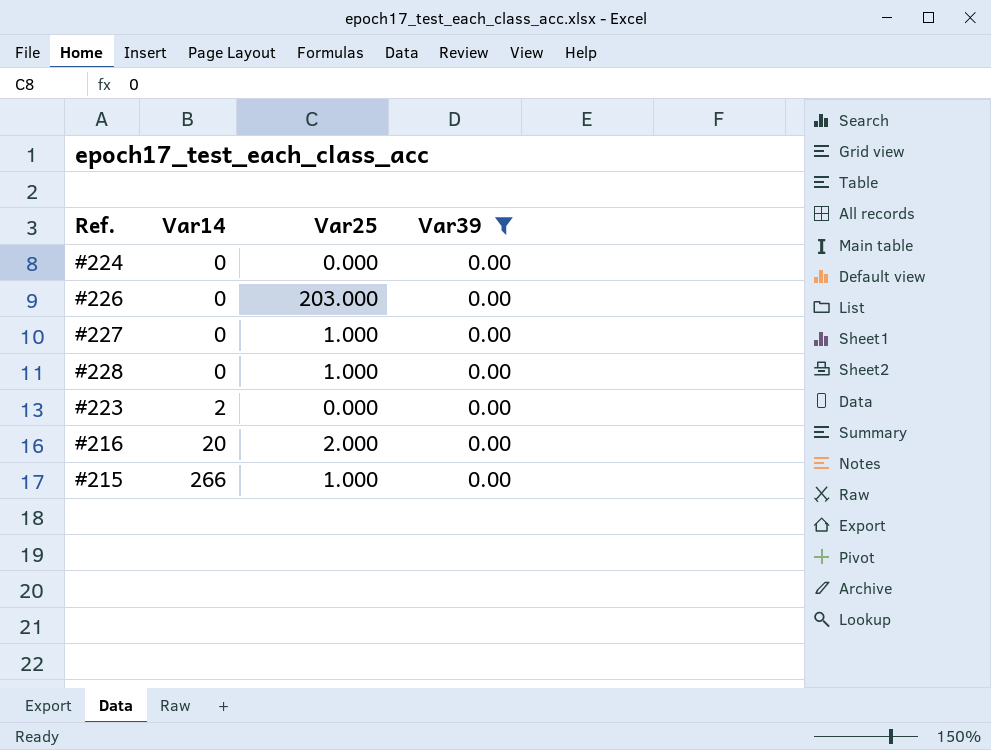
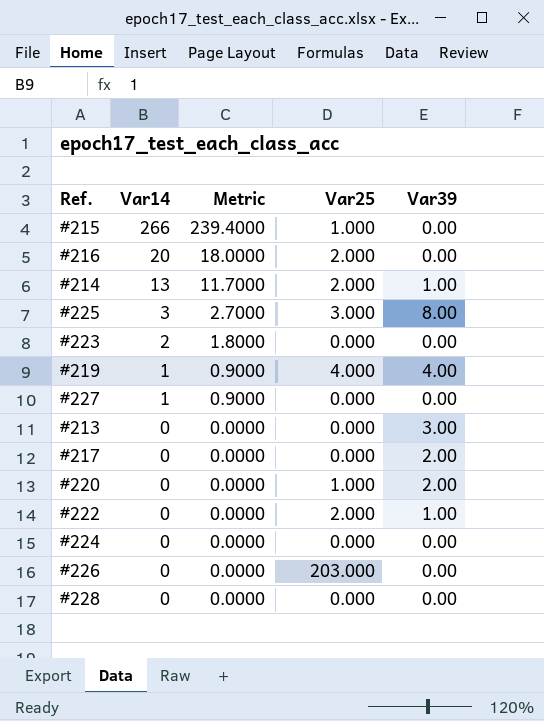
filter: Var39 = 0.00 -> none
row order: Var14 ascending -> Var14 descending
column Metric | formula: none -> [Var14] * 0.9
#227 | Var14: 0 -> 1
#227 | Var25: 1.000 -> 0.000
#228 | Var25: 1.000 -> 0.000

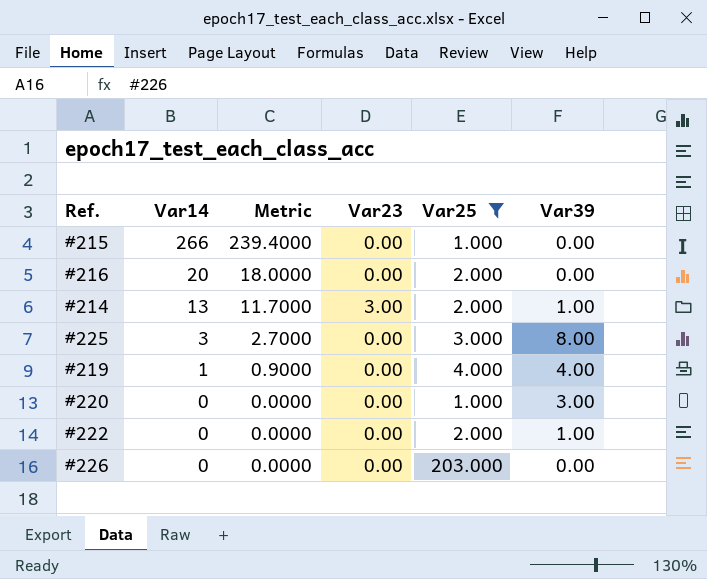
filter: none -> Var25 != 0.000
column Var23 | position: none -> 4
#220 | Var39: 2.00 -> 3.00

